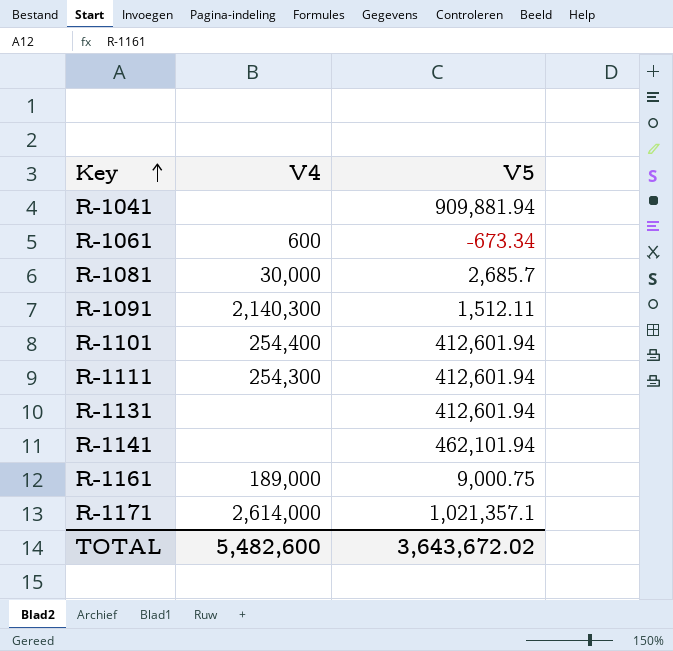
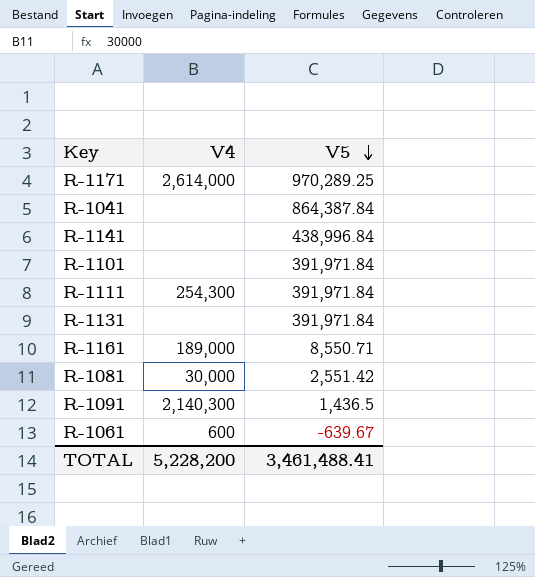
row order: Key ascending -> V5 descending
R-1171 | V5: 1,021,357.1 -> 970,289.25
R-1041 | V5: 909,881.94 -> 864,387.84
R-1141 | V5: 462,101.94 -> 438,996.84
R-1101 | V4: 254,400 -> none
R-1101 | V5: 412,601.94 -> 391,971.84
R-1111 | V5: 412,601.94 -> 391,971.84
R-1131 | V5: 412,601.94 -> 391,971.84
R-1161 | V5: 9,000.75 -> 8,550.71
R-1081 | V5: 2,685.7 -> 2,551.42
R-1091 | V5: 1,512.11 -> 1,436.5
R-1061 | V5: -673.34 -> -639.67
TOTAL | V4: 5,482,600 -> 5,228,200
TOTAL | V5: 3,643,672.02 -> 3,461,488.41

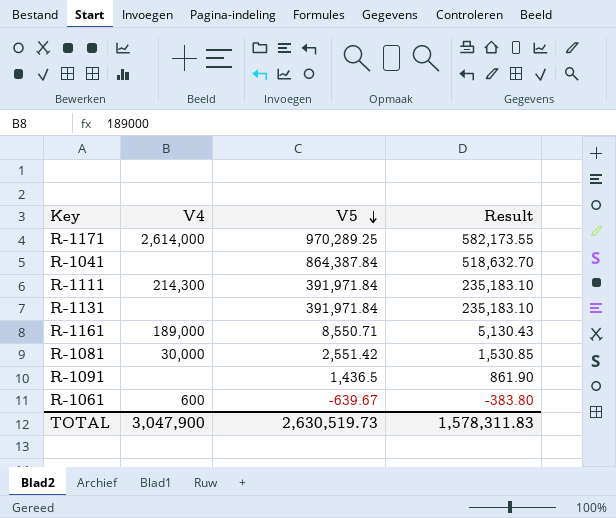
column Result | formula: none -> [V5] * 0.6
row R-1141: none | 438,996.84 -> none
row R-1101: none | 391,971.84 -> none
R-1111 | V4: 254,300 -> 214,300
R-1091 | V4: 2,140,300 -> none
TOTAL | V4: 5,228,200 -> 3,047,900
TOTAL | V5: 3,461,488.41 -> 2,630,519.73

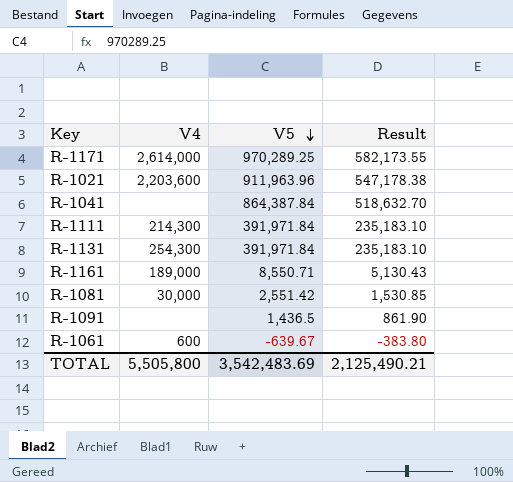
row R-1021: none -> 2,203,600 | 911,963.96 | 547,178.38
R-1131 | V4: none -> 254,300
TOTAL | V4: 3,047,900 -> 5,505,800
TOTAL | V5: 2,630,519.73 -> 3,542,483.69
TOTAL | Result: 1,578,311.83 -> 2,125,490.21

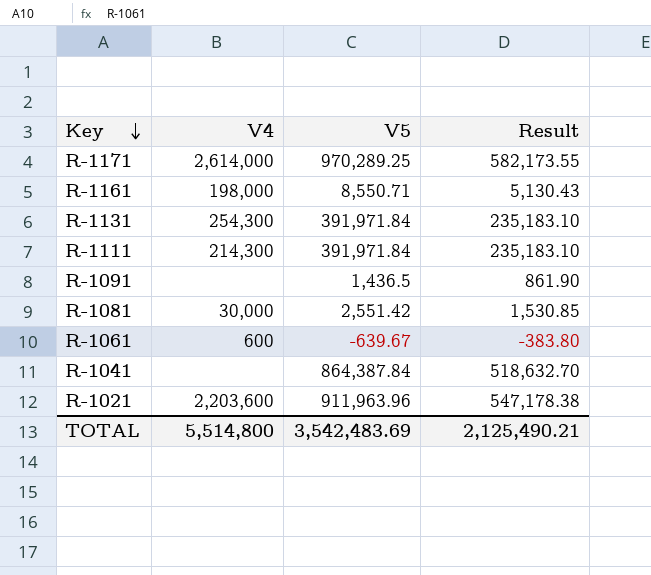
row order: V5 descending -> Key descending
R-1161 | V4: 189,000 -> 198,000
TOTAL | V4: 5,505,800 -> 5,514,800

